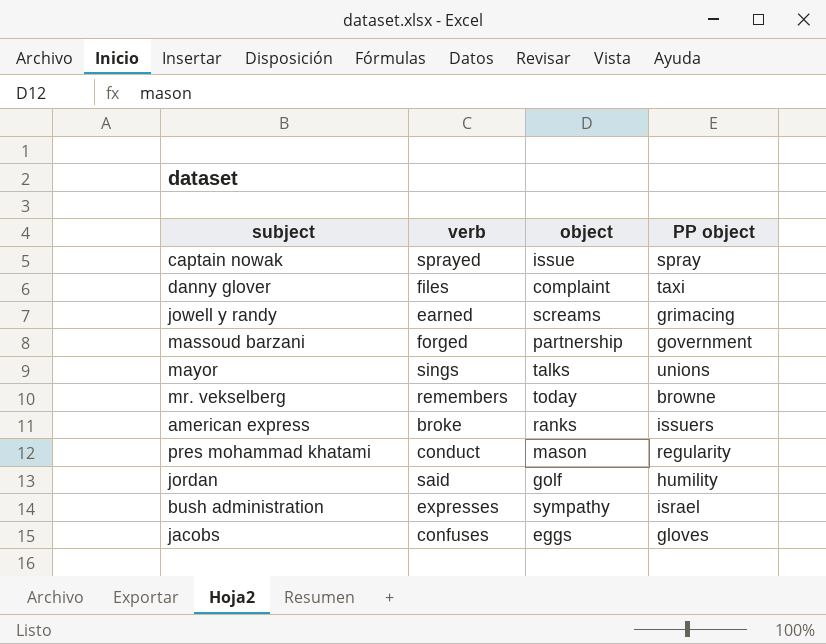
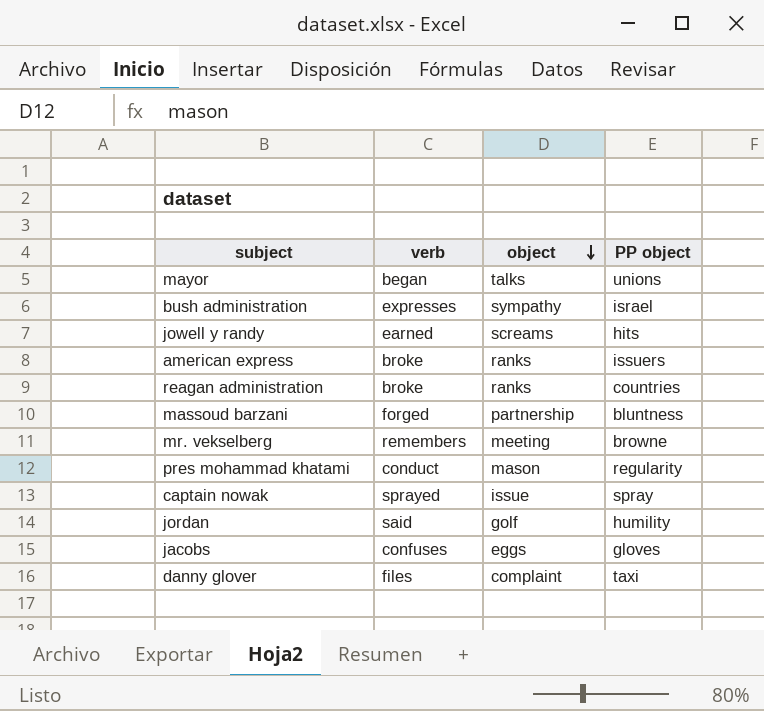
row order: none -> object descending
mayor | verb: sings -> began
jowell y randy | PP object: grimacing -> hits
row reagan administration: none -> broke | ranks | countries
massoud barzani | PP object: government -> bluntness
mr. vekselberg | object: today -> meeting

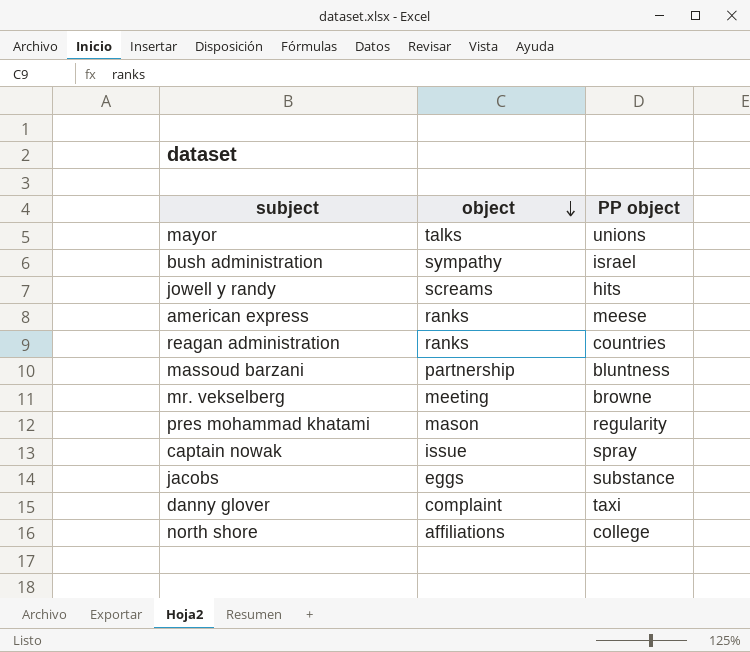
column verb | position: 2 -> none
row jordan: said | golf | humility -> none
american express | PP object: issuers -> meese
jacobs | PP object: gloves -> substance
row north shore: none -> affiliations | college

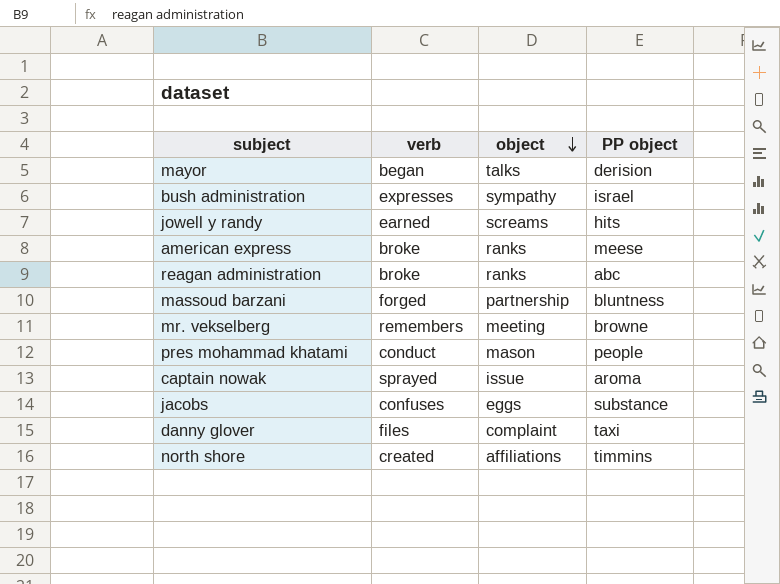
column verb | position: none -> 2
mayor | PP object: unions -> derision
reagan administration | PP object: countries -> abc
pres mohammad khatami | PP object: regularity -> people
captain nowak | PP object: spray -> aroma
north shore | PP object: college -> timmins

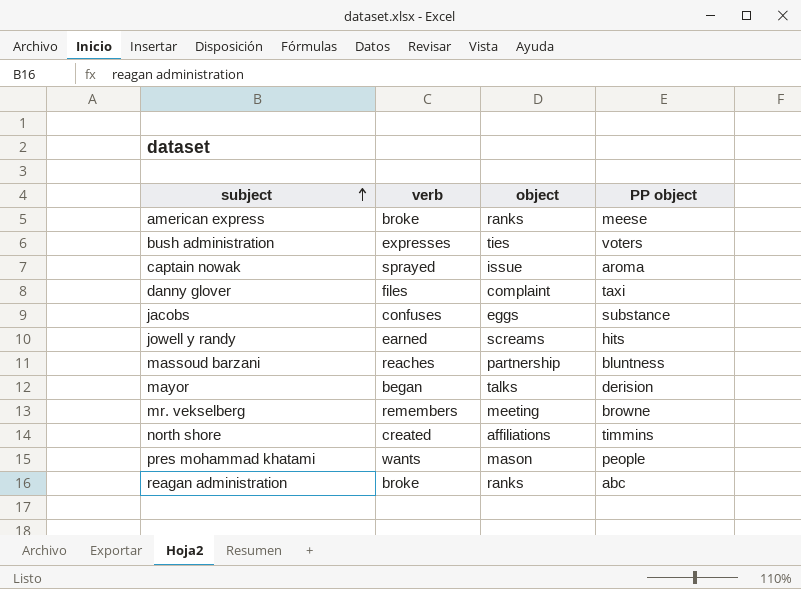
row order: object descending -> subject ascending
bush administration | object: sympathy -> ties
bush administration | PP object: israel -> voters
massoud barzani | verb: forged -> reaches
pres mohammad khatami | verb: conduct -> wants

